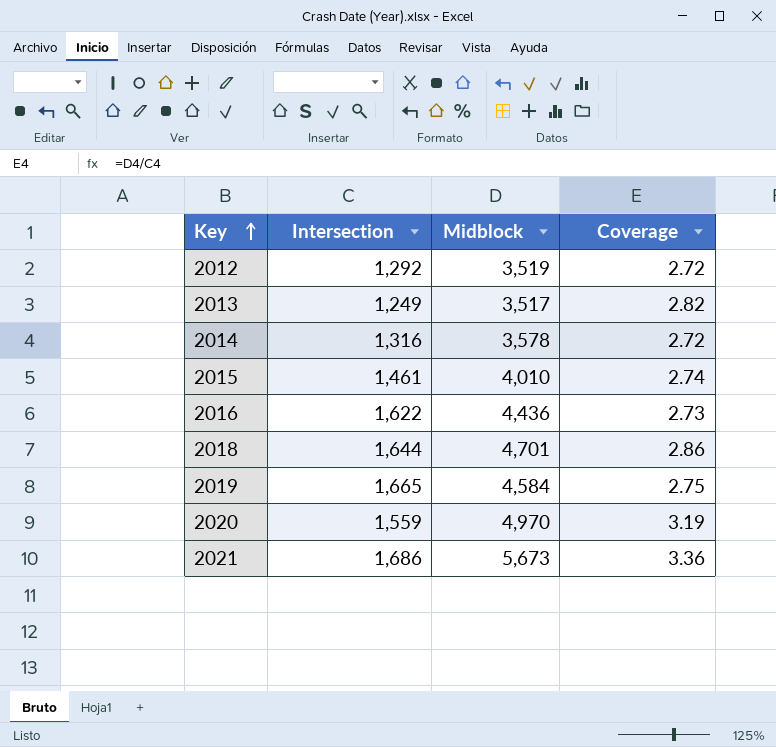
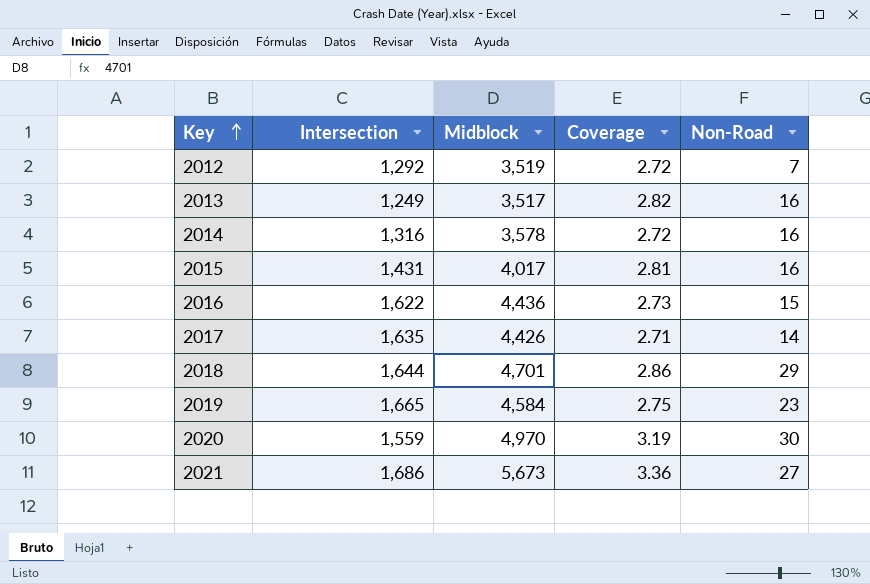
column Non-Road | position: none -> 5
2015 | Intersection: 1,461 -> 1,431
2015 | Midblock: 4,010 -> 4,017
2015 | Coverage: 2.74 -> 2.81
row 2017: none -> 1,635 | 4,426 | 2.71 | 14

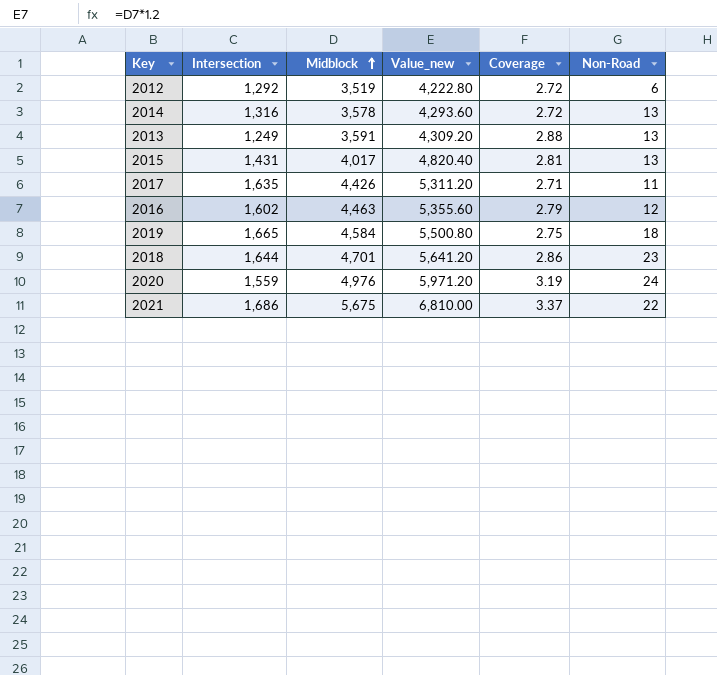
row order: Key ascending -> Midblock ascending
column Value_new | formula: none -> [Midblock] * 1.2
2012 | Non-Road: 7 -> 6
2014 | Non-Road: 16 -> 13
2013 | Midblock: 3,517 -> 3,591
2013 | Coverage: 2.82 -> 2.88
2013 | Non-Road: 16 -> 13
2015 | Non-Road: 16 -> 13
2017 | Non-Road: 14 -> 11
2016 | Intersection: 1,622 -> 1,602
2016 | Midblock: 4,436 -> 4,463
2016 | Coverage: 2.73 -> 2.79
2016 | Non-Road: 15 -> 12
2019 | Non-Road: 23 -> 18
2018 | Non-Road: 29 -> 23
2020 | Midblock: 4,970 -> 4,976
2020 | Non-Road: 30 -> 24
2021 | Midblock: 5,673 -> 5,675
2021 | Coverage: 3.36 -> 3.37
2021 | Non-Road: 27 -> 22

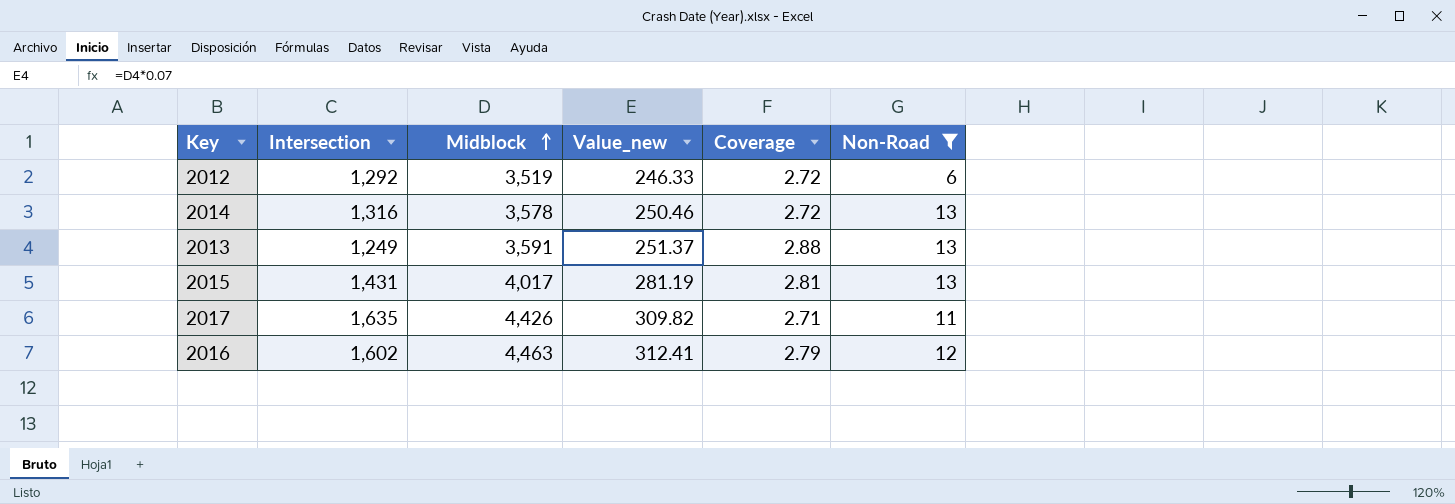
filter: none -> Non-Road <= 13
column Value_new | formula: [Midblock] * 1.2 -> [Midblock] * 0.07

